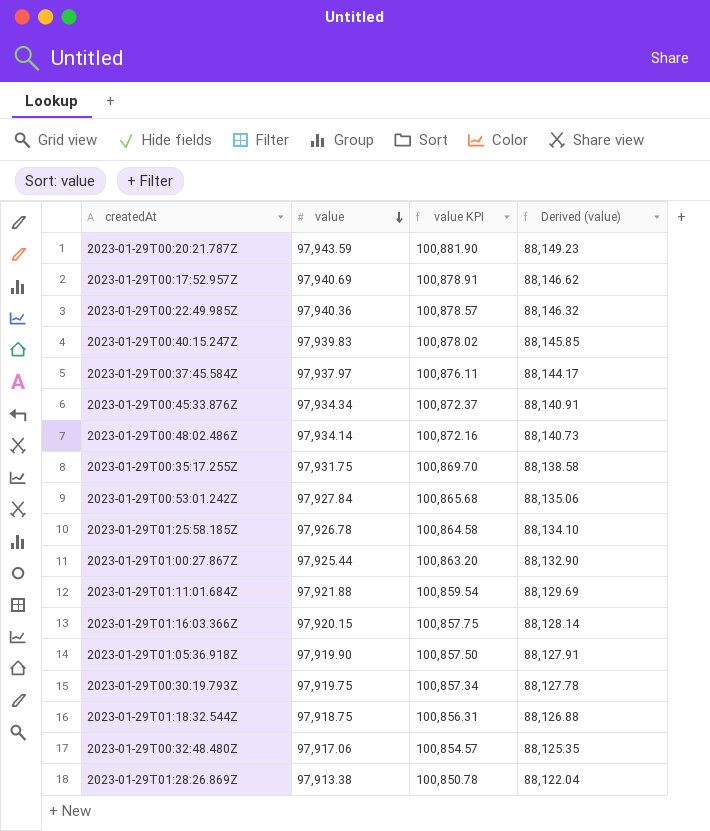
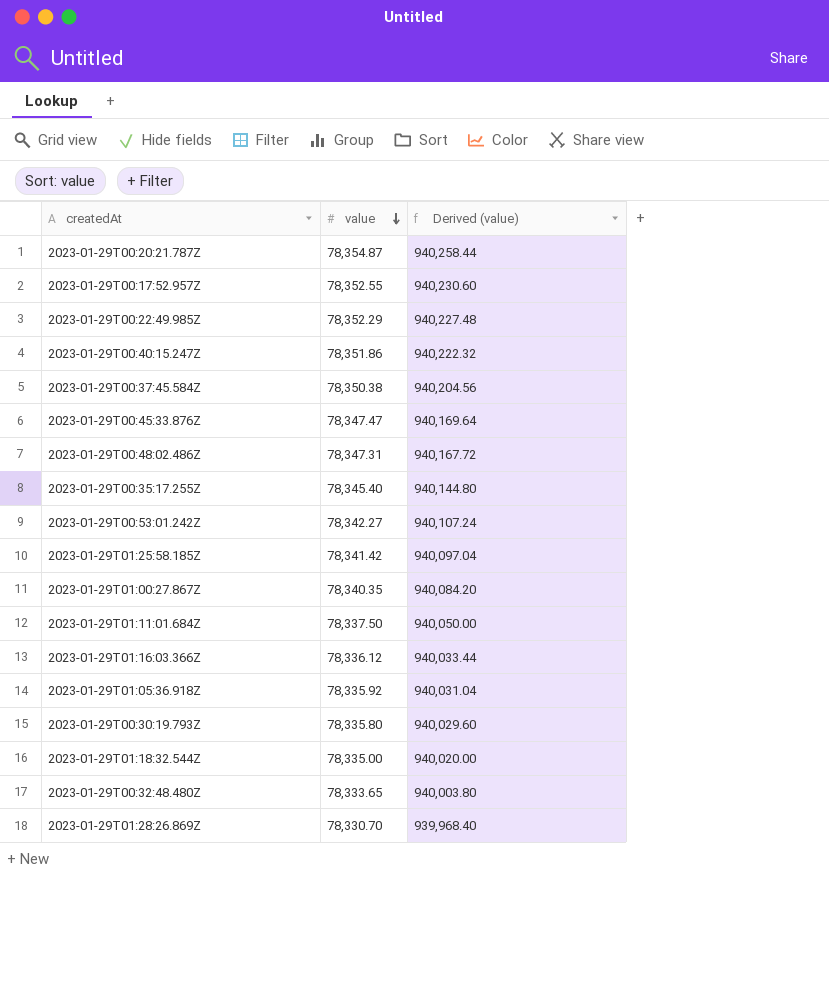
column value KPI | formula: [value] * 1.03 -> none
column Derived (value) | formula: [value] * 0.9 -> [value] * 12
2023-01-29T00:20:21.787Z | value: 97,943.59 -> 78,354.87
2023-01-29T00:17:52.957Z | value: 97,940.69 -> 78,352.55
2023-01-29T00:22:49.985Z | value: 97,940.36 -> 78,352.29
2023-01-29T00:40:15.247Z | value: 97,939.83 -> 78,351.86
2023-01-29T00:37:45.584Z | value: 97,937.97 -> 78,350.38
2023-01-29T00:45:33.876Z | value: 97,934.34 -> 78,347.47
2023-01-29T00:48:02.486Z | value: 97,934.14 -> 78,347.31
2023-01-29T00:35:17.255Z | value: 97,931.75 -> 78,345.40
2023-01-29T00:53:01.242Z | value: 97,927.84 -> 78,342.27
2023-01-29T01:25:58.185Z | value: 97,926.78 -> 78,341.42
2023-01-29T01:00:27.867Z | value: 97,925.44 -> 78,340.35
2023-01-29T01:11:01.684Z | value: 97,921.88 -> 78,337.50
2023-01-29T01:16:03.366Z | value: 97,920.15 -> 78,336.12
2023-01-29T01:05:36.918Z | value: 97,919.90 -> 78,335.92
2023-01-29T00:30:19.793Z | value: 97,919.75 -> 78,335.80
2023-01-29T01:18:32.544Z | value: 97,918.75 -> 78,335.00
2023-01-29T00:32:48.480Z | value: 97,917.06 -> 78,333.65
2023-01-29T01:28:26.869Z | value: 97,913.38 -> 78,330.70

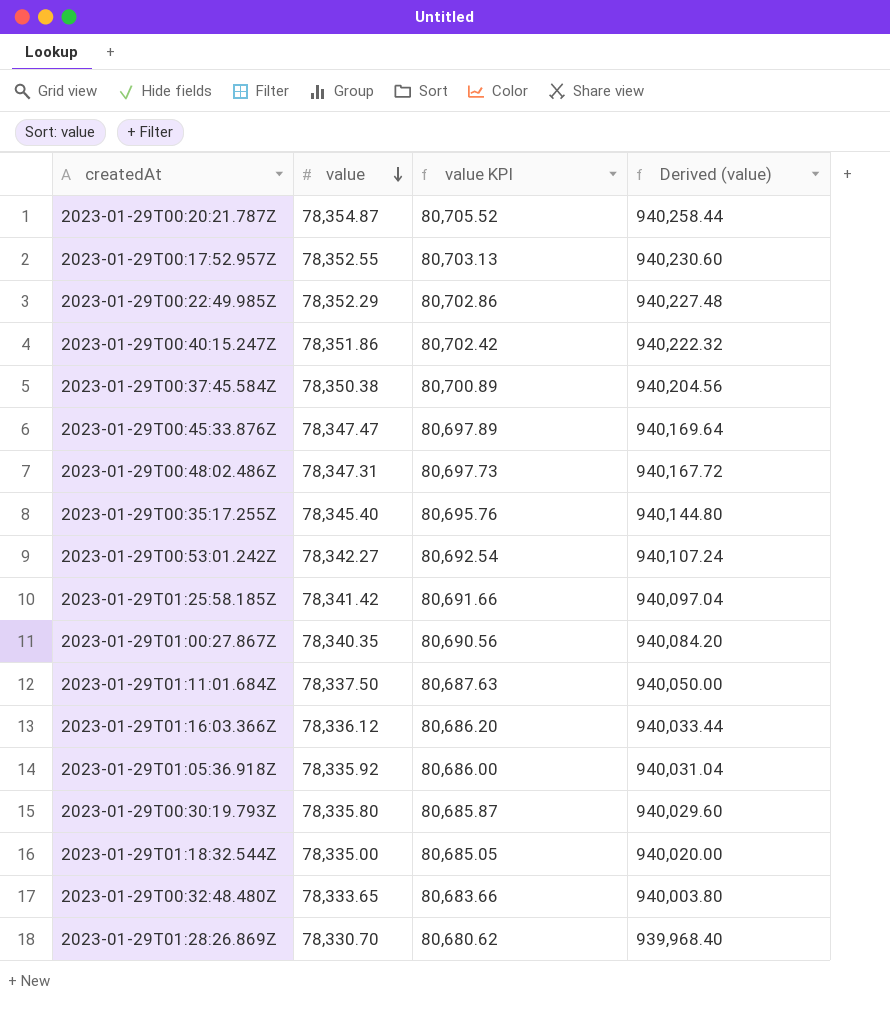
column value KPI | formula: none -> [value] * 1.03

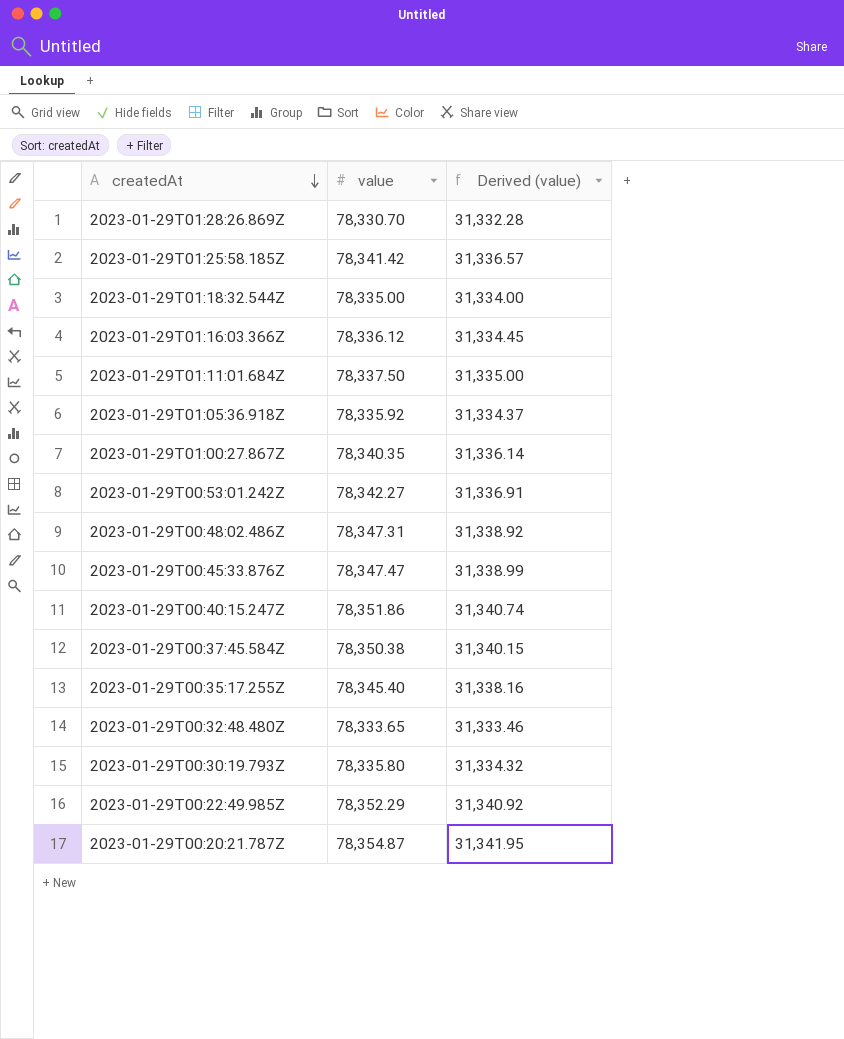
row order: value descending -> createdAt descending
column value KPI | formula: [value] * 1.03 -> none
column Derived (value) | formula: [value] * 12 -> [value] * 0.4
row 2023-01-29T00:17:52.957Z: 78,352.55 | 80,703.13 | 940,230.60 -> none

